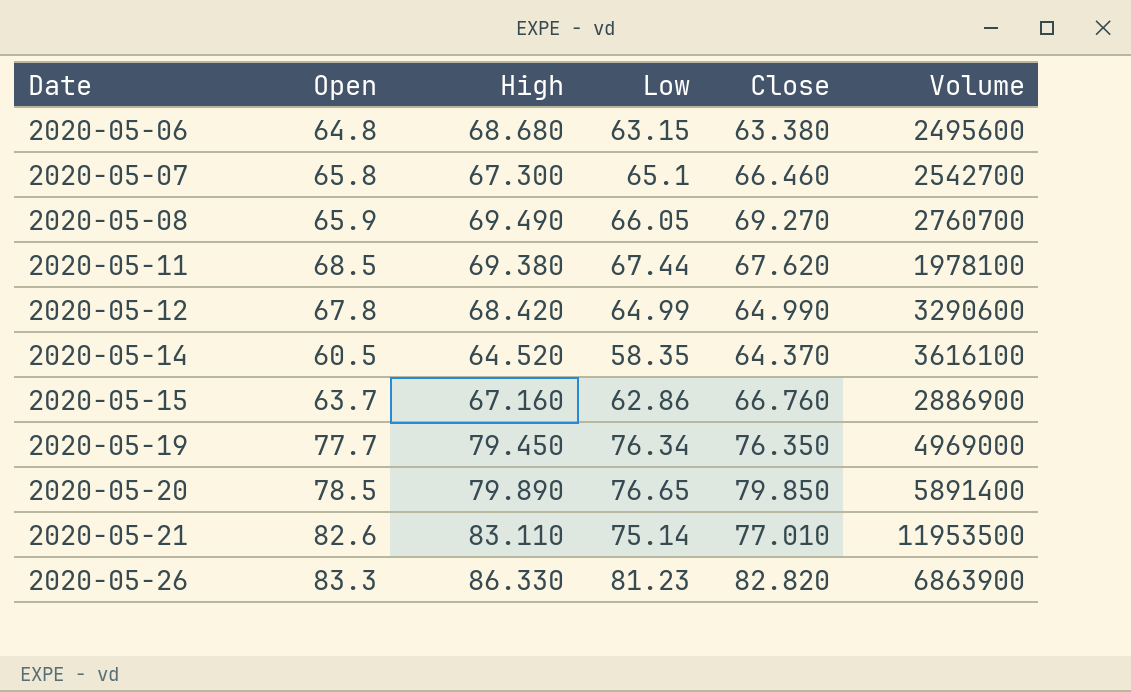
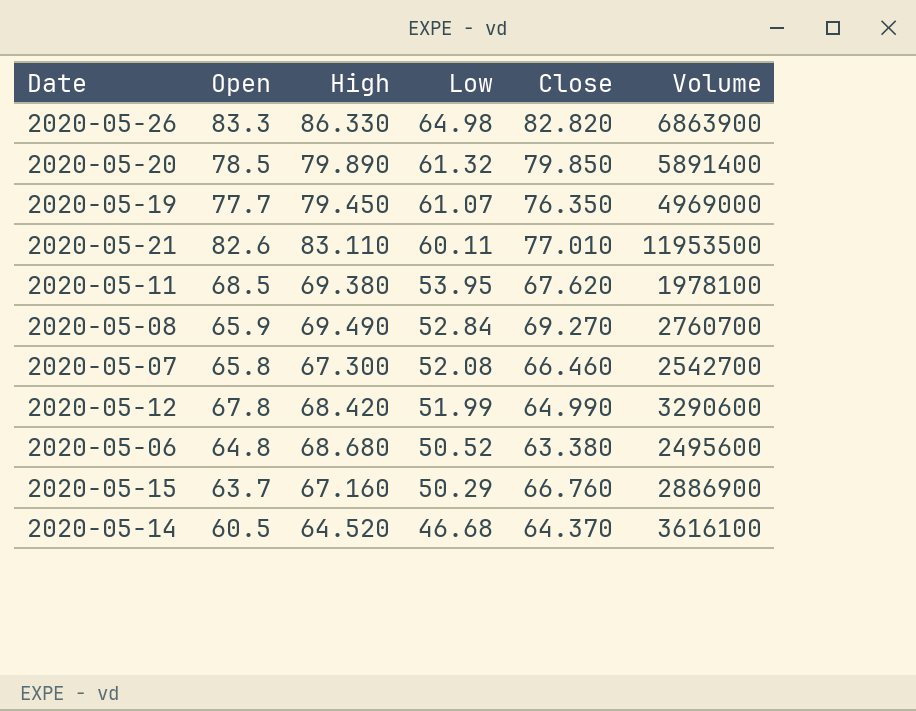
row order: Date ascending -> Low descending
2020-05-26 | Low: 81.23 -> 64.98
2020-05-20 | Low: 76.65 -> 61.32
2020-05-19 | Low: 76.34 -> 61.07
2020-05-21 | Low: 75.14 -> 60.11
2020-05-11 | Low: 67.44 -> 53.95
2020-05-08 | Low: 66.05 -> 52.84
2020-05-07 | Low: 65.1 -> 52.08
2020-05-12 | Low: 64.99 -> 51.99
2020-05-06 | Low: 63.15 -> 50.52
2020-05-15 | Low: 62.86 -> 50.29
2020-05-14 | Low: 58.35 -> 46.68

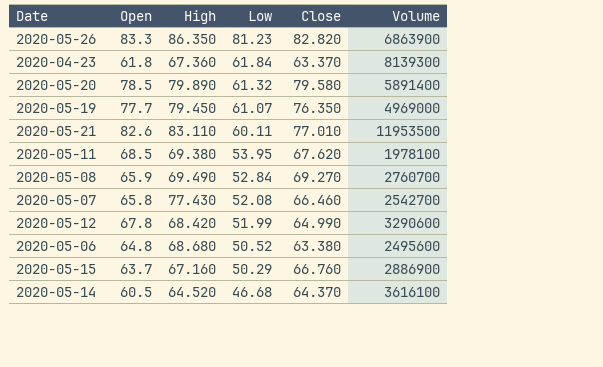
2020-05-26 | High: 86.330 -> 86.350
2020-05-26 | Low: 64.98 -> 81.23
row 2020-04-23: none -> 61.8 | 67.360 | 61.84 | 63.370 | 8139300
2020-05-20 | Close: 79.850 -> 79.580
2020-05-07 | High: 67.300 -> 77.430

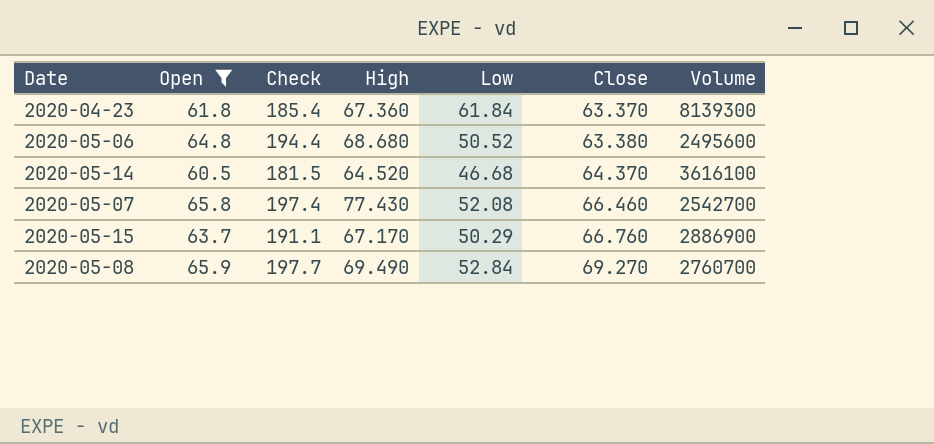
filter: none -> Open <= 65.9
row order: Low descending -> Close ascending
column Check | formula: none -> [Open] * 3
2020-05-15 | High: 67.160 -> 67.170

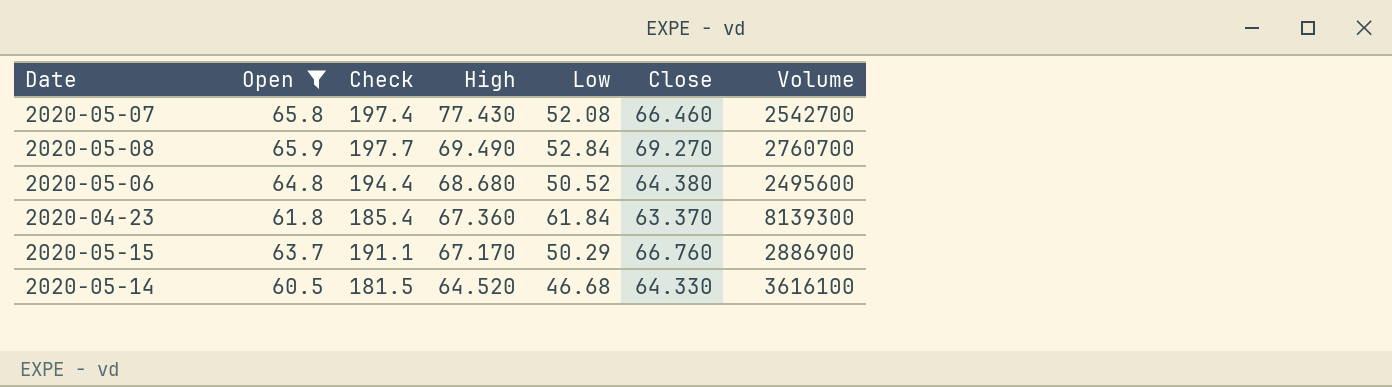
row order: Close ascending -> High descending
2020-05-06 | Close: 63.380 -> 64.380
2020-05-14 | Close: 64.370 -> 64.330

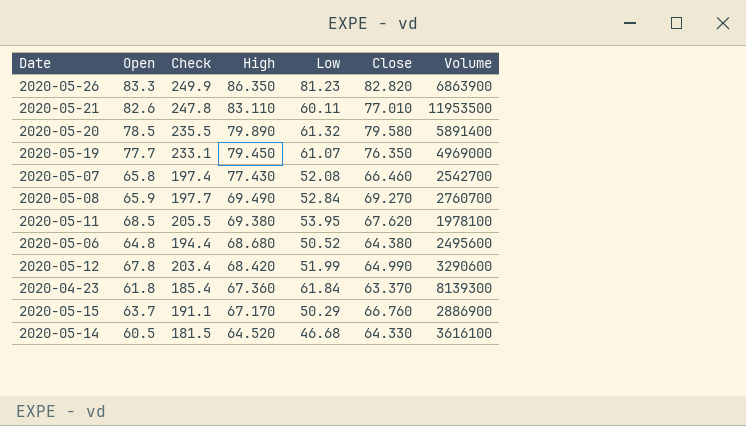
filter: Open <= 65.9 -> none

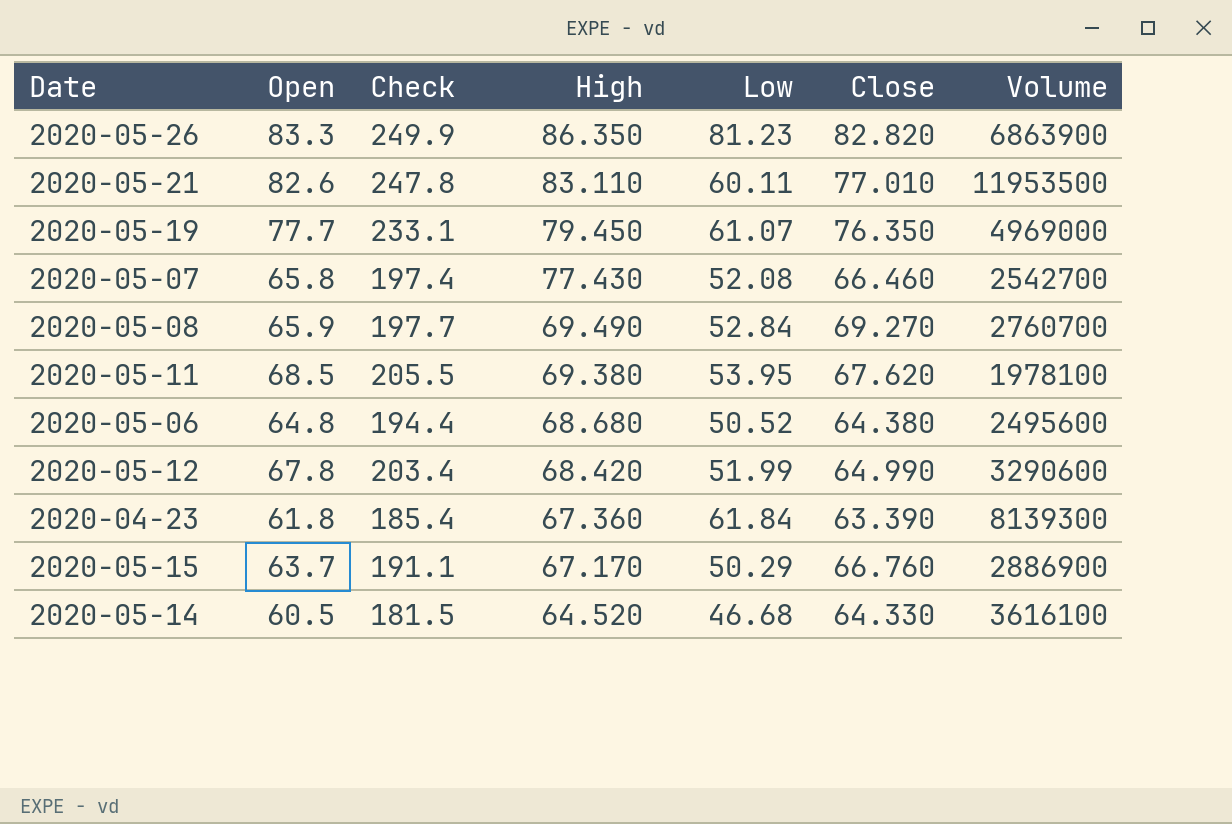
row 2020-05-20: 78.5 | 235.5 | 79.890 | 61.32 | 79.580 | 5891400 -> none
2020-04-23 | Close: 63.370 -> 63.390

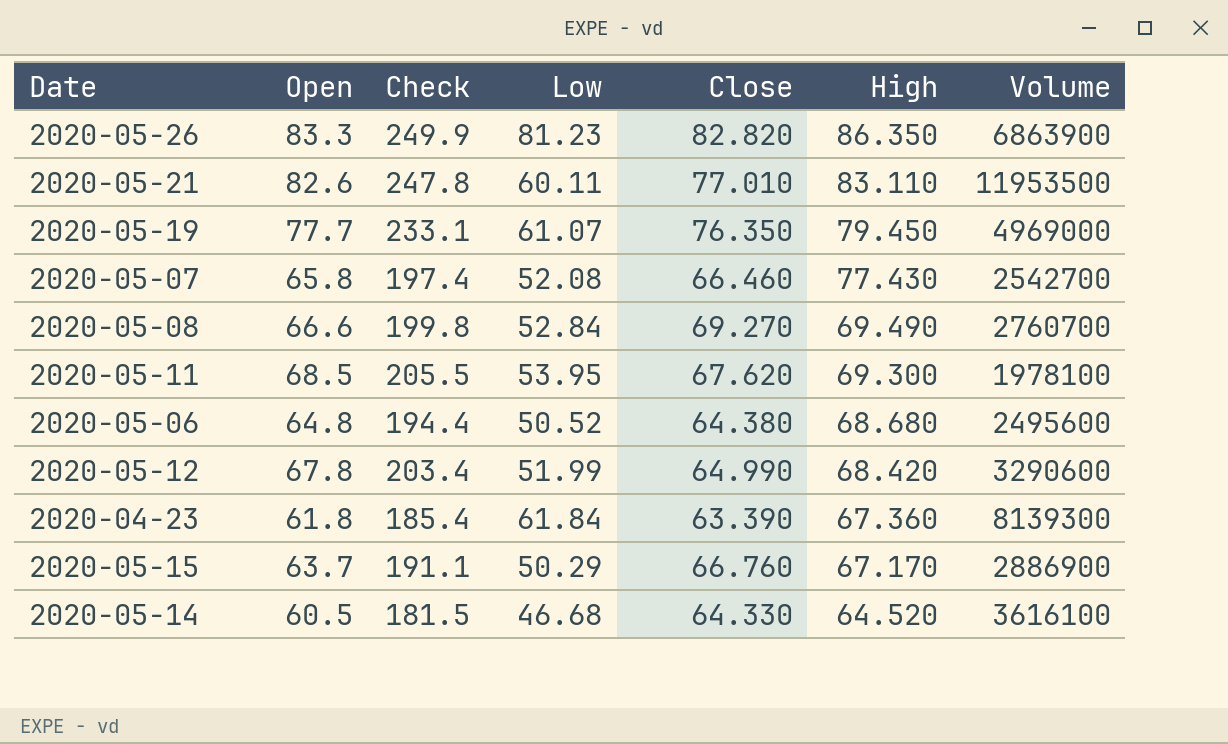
column High | position: 4 -> 6
2020-05-08 | Open: 65.9 -> 66.6
2020-05-08 | Check: 197.7 -> 199.8
2020-05-11 | High: 69.380 -> 69.300

